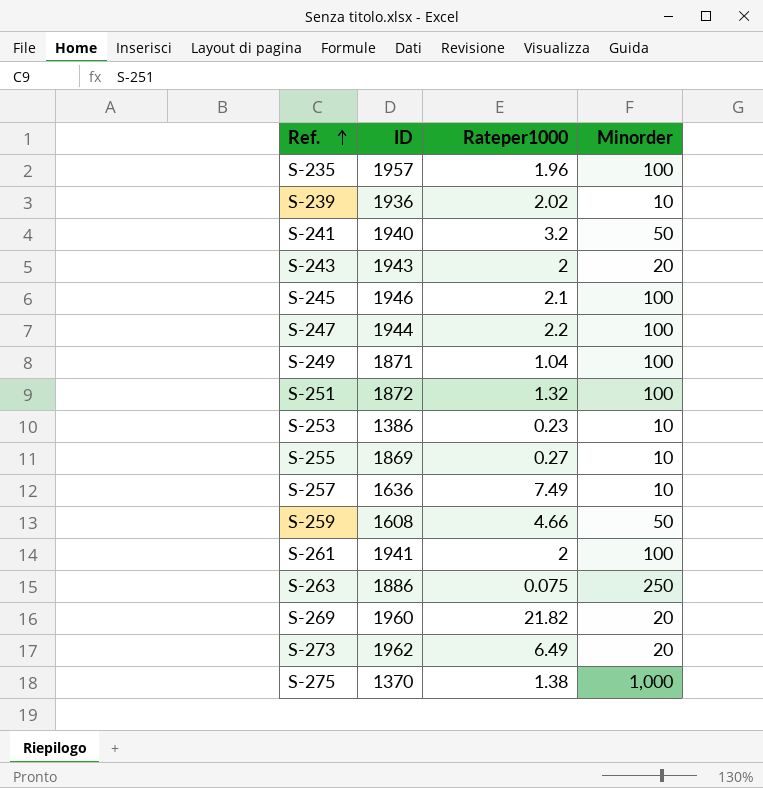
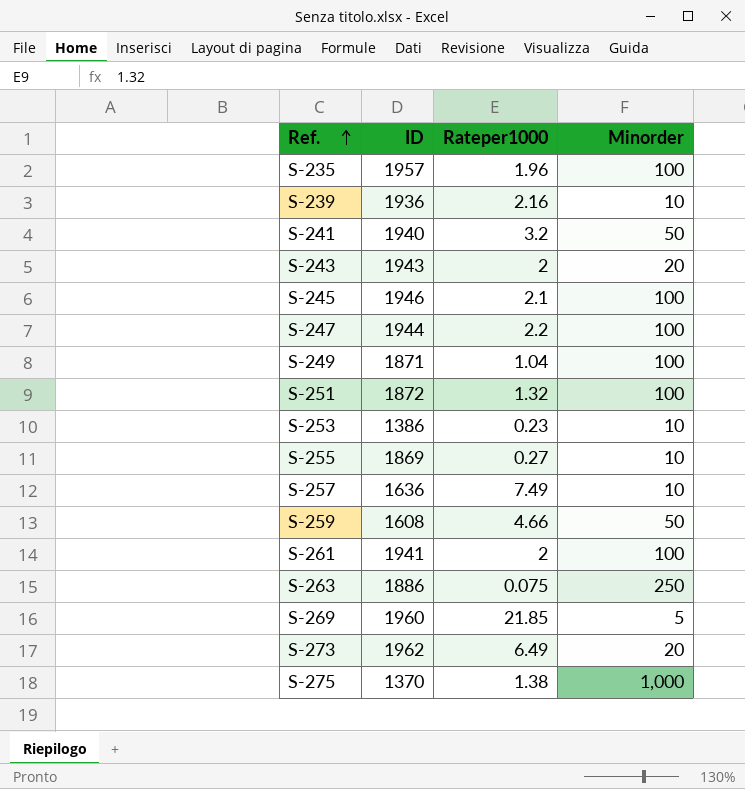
S-239 | Rateper1000: 2.02 -> 2.16
S-269 | Rateper1000: 21.82 -> 21.85
S-269 | Minorder: 20 -> 5

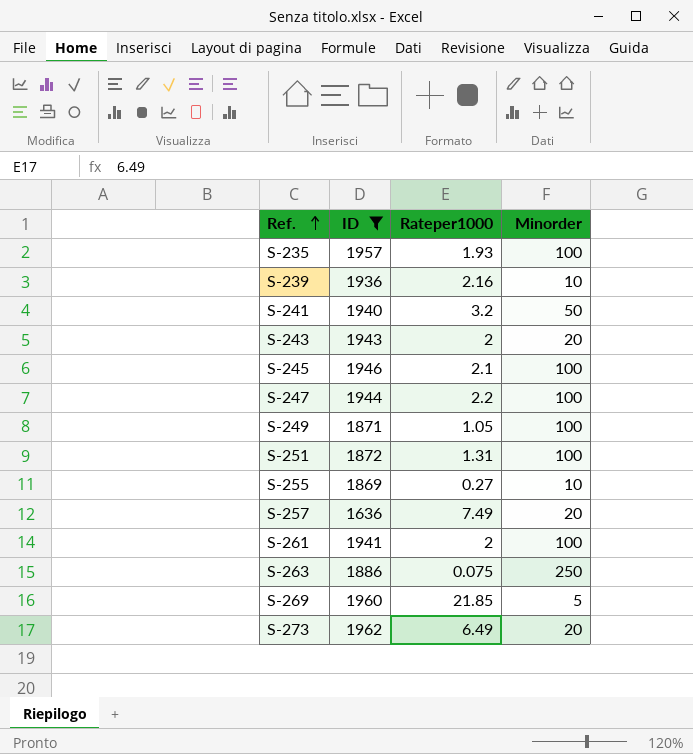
filter: none -> ID >= 1636
S-235 | Rateper1000: 1.96 -> 1.93
S-249 | Rateper1000: 1.04 -> 1.05
S-251 | Rateper1000: 1.32 -> 1.31
S-257 | Minorder: 10 -> 20

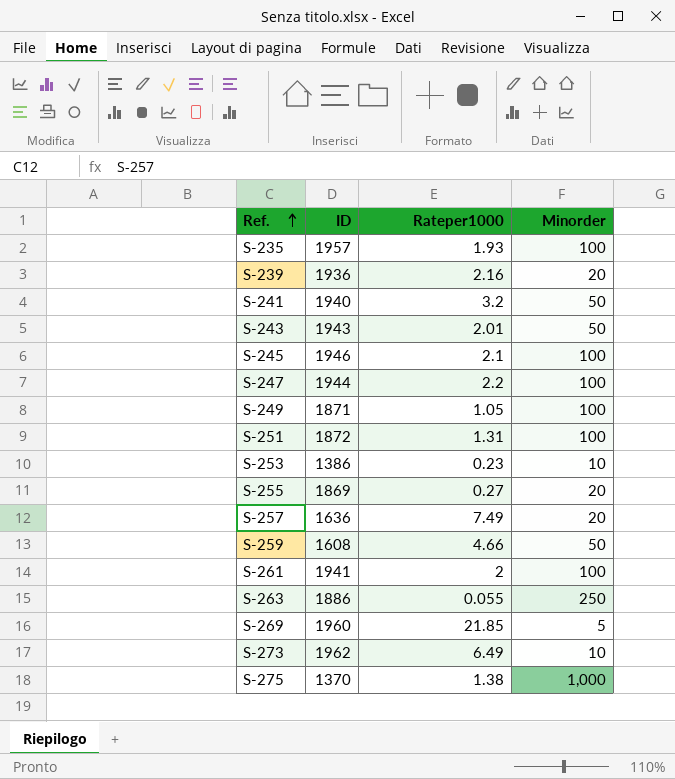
filter: ID >= 1636 -> none
S-239 | Minorder: 10 -> 20
S-243 | Rateper1000: 2 -> 2.01
S-243 | Minorder: 20 -> 50
S-255 | Minorder: 10 -> 20
S-263 | Rateper1000: 0.075 -> 0.055
S-273 | Minorder: 20 -> 10

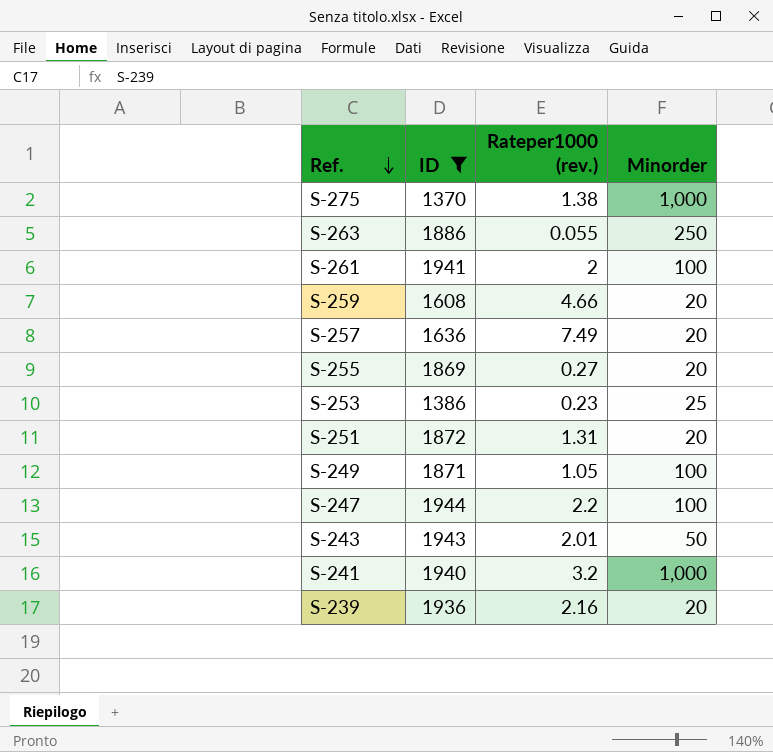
filter: none -> ID <= 1944
row order: Ref. ascending -> Ref. descending
column name: Rateper1000 -> Rateper1000 (rev.)
S-259 | Minorder: 50 -> 20
S-253 | Minorder: 10 -> 25
S-251 | Minorder: 100 -> 20
S-241 | Minorder: 50 -> 1,000

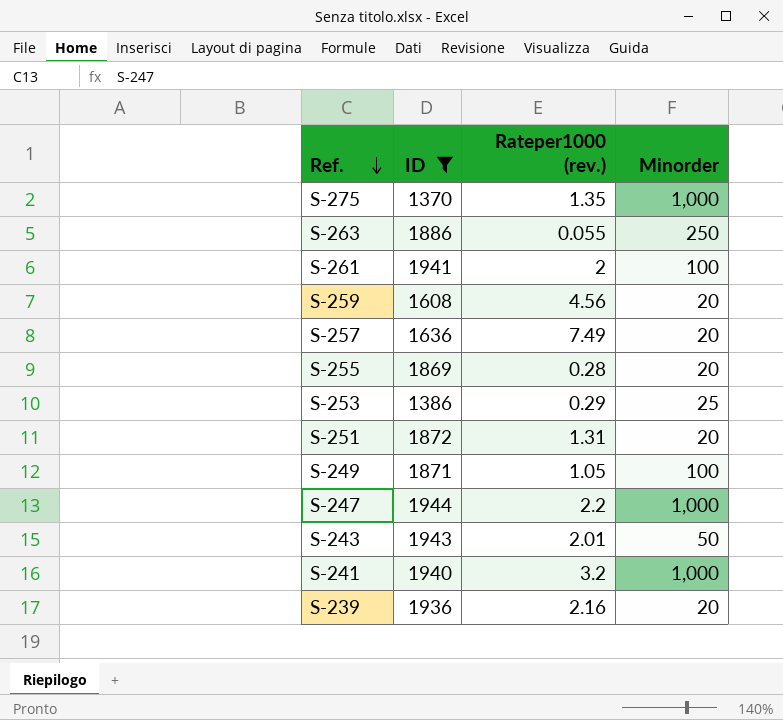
S-275 | Rateper1000 (rev.): 1.38 -> 1.35
S-259 | Rateper1000 (rev.): 4.66 -> 4.56
S-255 | Rateper1000 (rev.): 0.27 -> 0.28
S-253 | Rateper1000 (rev.): 0.23 -> 0.29
S-247 | Minorder: 100 -> 1,000

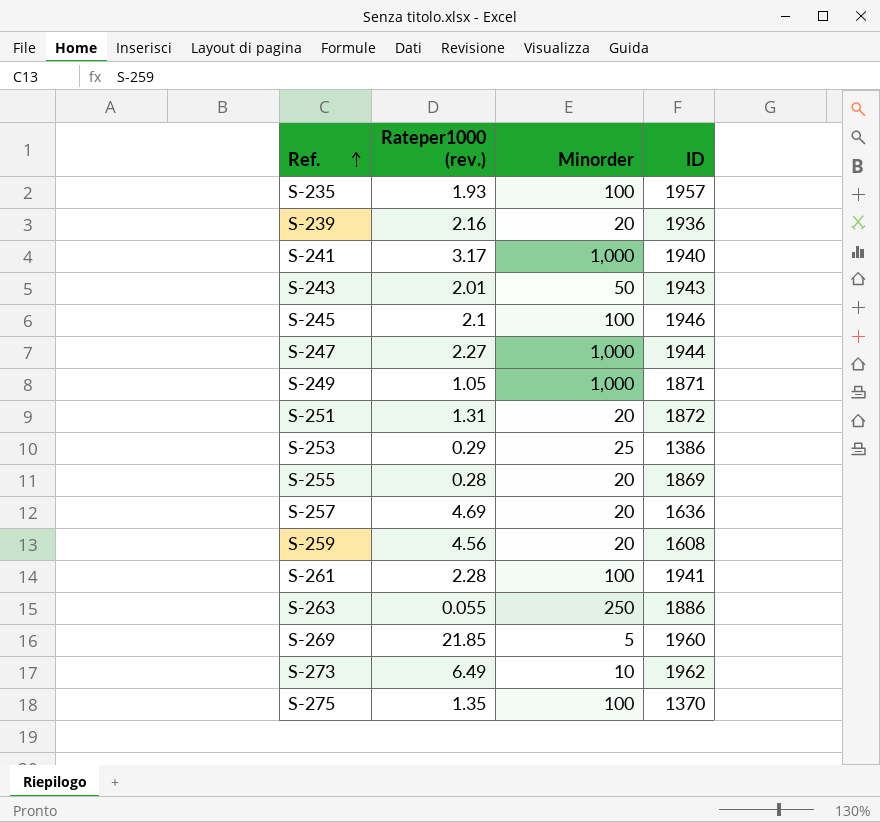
filter: ID <= 1944 -> none
row order: Ref. descending -> Ref. ascending
column ID | position: 2 -> 4
S-241 | Rateper1000 (rev.): 3.2 -> 3.17
S-247 | Rateper1000 (rev.): 2.2 -> 2.27
S-249 | Minorder: 100 -> 1,000
S-257 | Rateper1000 (rev.): 7.49 -> 4.69
S-261 | Rateper1000 (rev.): 2 -> 2.28
S-275 | Minorder: 1,000 -> 100

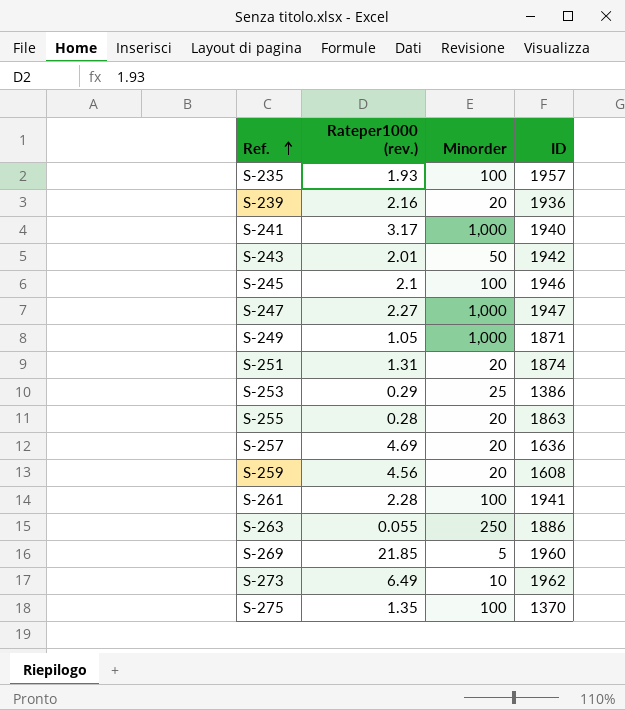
S-243 | ID: 1943 -> 1942
S-247 | ID: 1944 -> 1947
S-251 | ID: 1872 -> 1874
S-255 | ID: 1869 -> 1863

